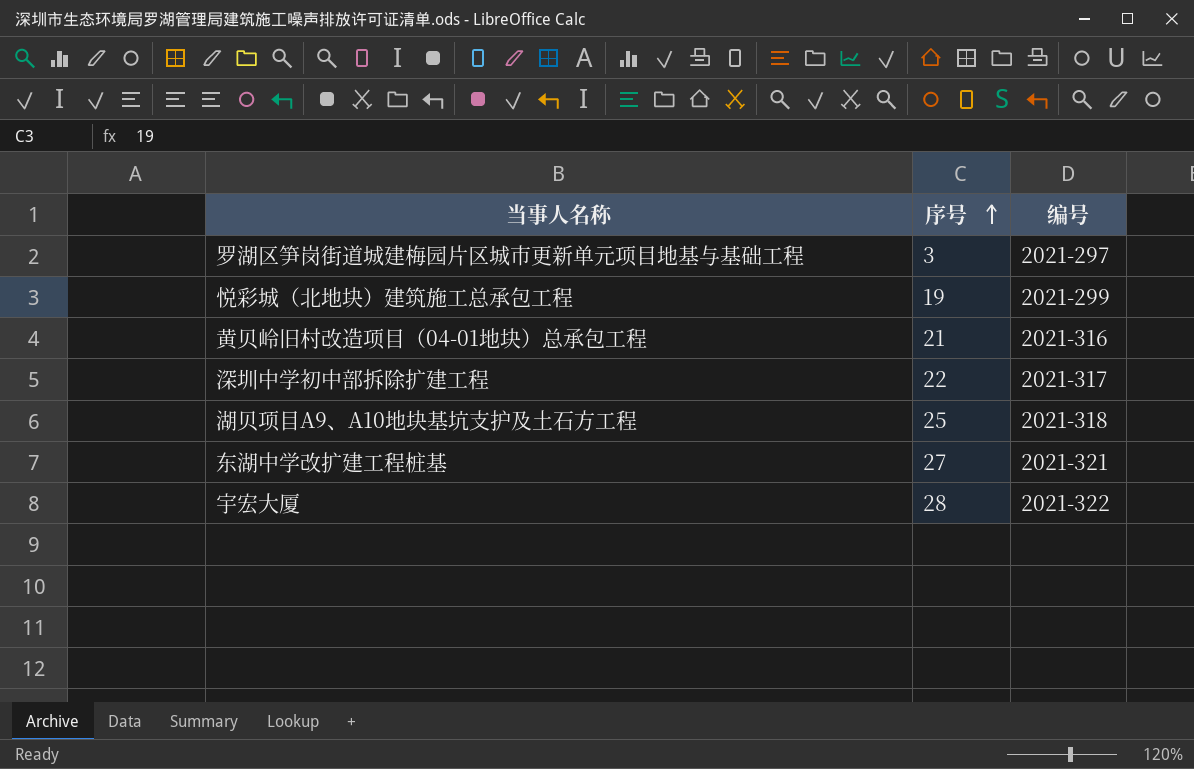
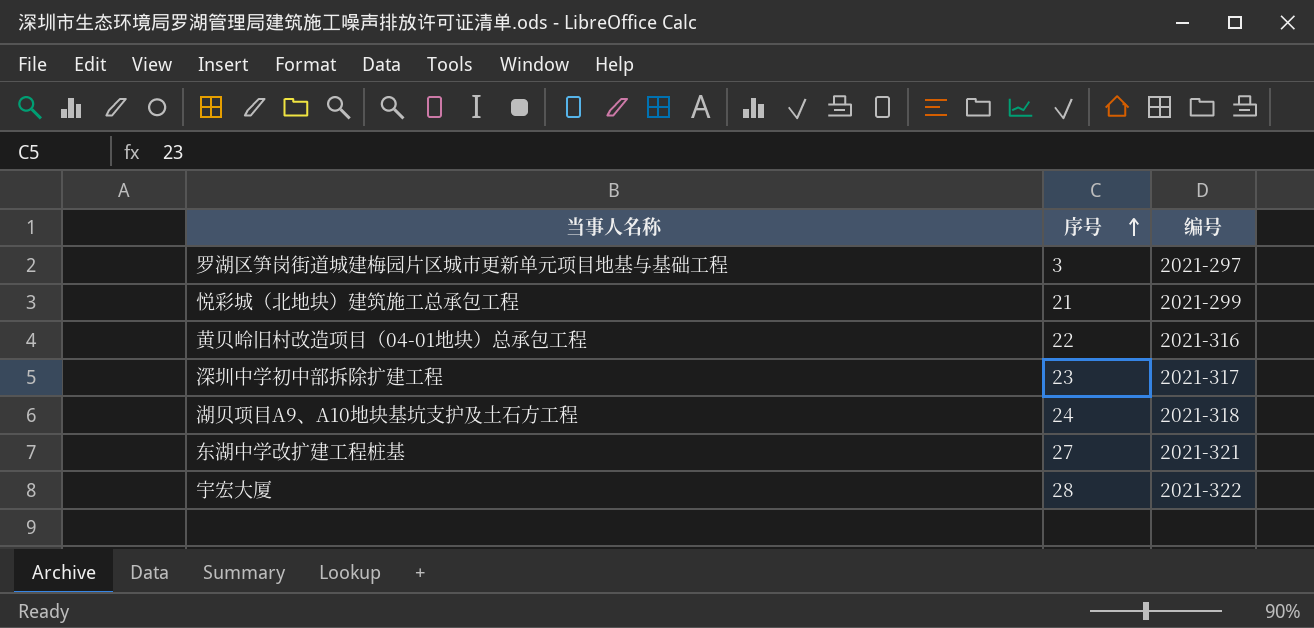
悦彩城（北地块）建筑施工总承包工程 | 序号: 19 -> 21
黄贝岭旧村改造项目（04-01地块）总承包工程 | 序号: 21 -> 22
深圳中学初中部拆除扩建工程 | 序号: 22 -> 23
湖贝项目A9、A10地块基坑支护及土石方工程 | 序号: 25 -> 24

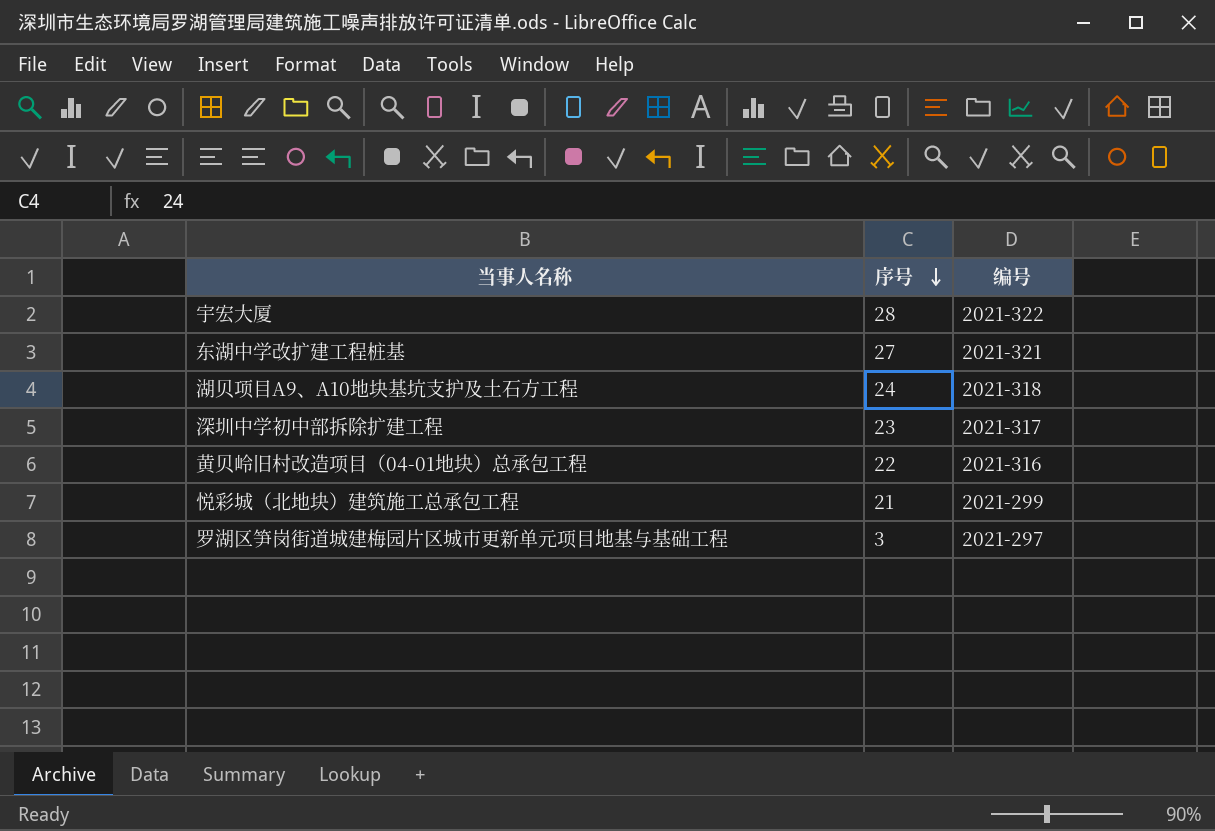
row order: 序号 ascending -> 序号 descending

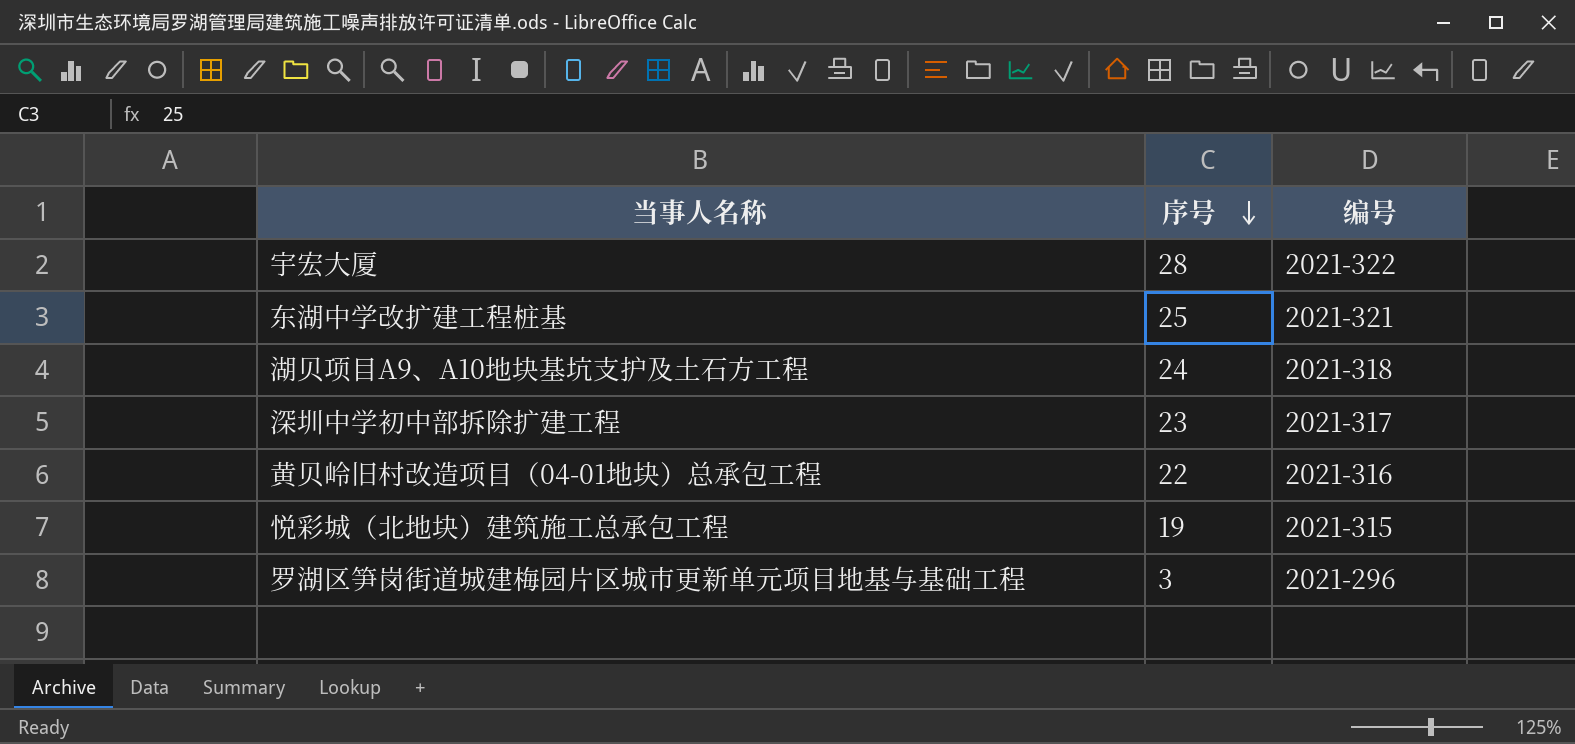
东湖中学改扩建工程桩基 | 序号: 27 -> 25
悦彩城（北地块）建筑施工总承包工程 | 序号: 21 -> 19
悦彩城（北地块）建筑施工总承包工程 | 编号: 2021-299 -> 2021-315
罗湖区笋岗街道城建梅园片区城市更新单元项目地基与基础工程 | 编号: 2021-297 -> 2021-296

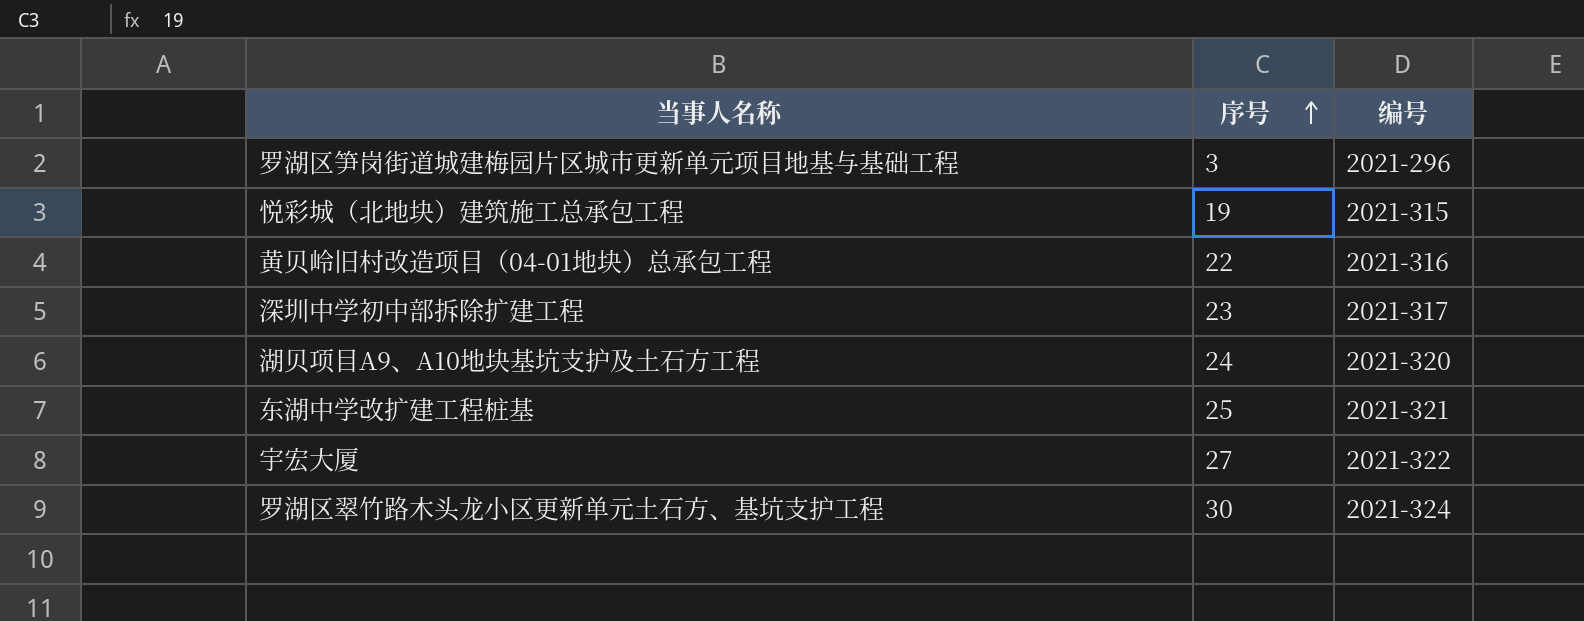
row order: 序号 descending -> 序号 ascending
湖贝项目A9、A10地块基坑支护及土石方工程 | 编号: 2021-318 -> 2021-320
宇宏大厦 | 序号: 28 -> 27
row 罗湖区翠竹路木头龙小区更新单元土石方、基坑支护工程: none -> 30 | 2021-324

